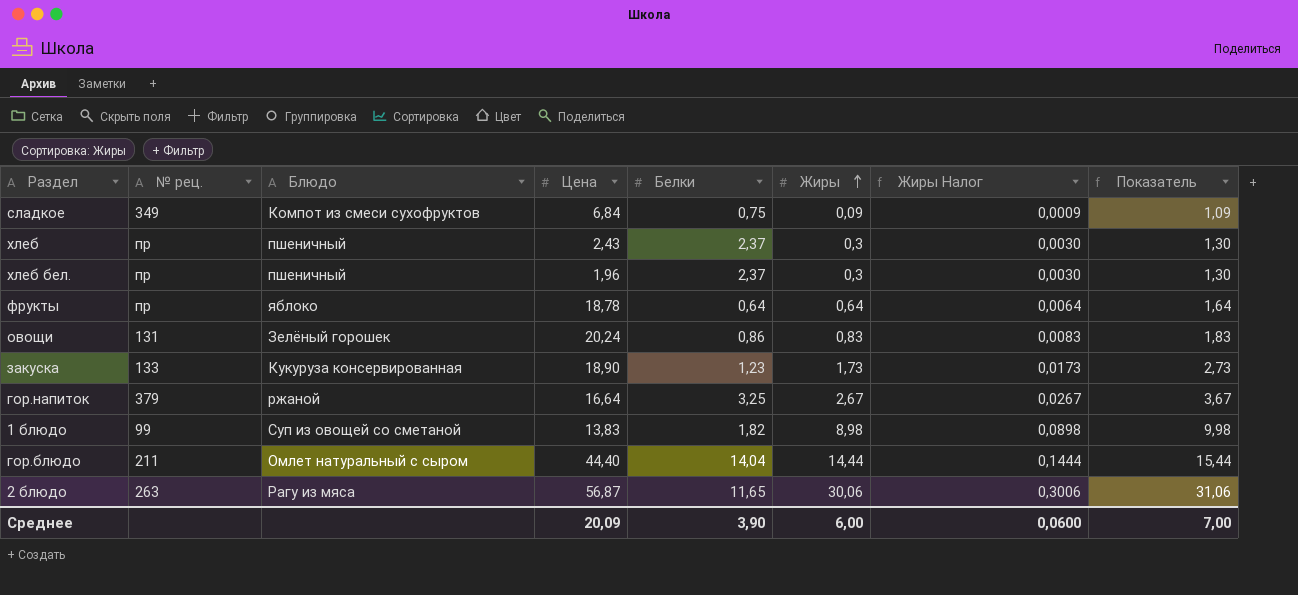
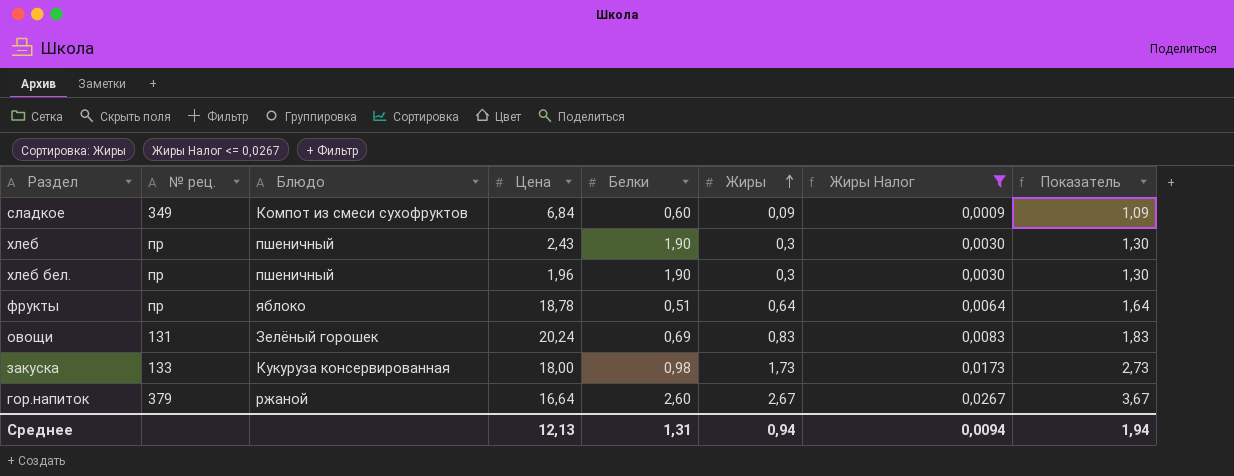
filter: none -> Жиры Налог <= 0,0267
сладкое | Белки: 0,75 -> 0,60
хлеб | Белки: 2,37 -> 1,90
хлеб бел. | Белки: 2,37 -> 1,90
фрукты | Белки: 0,64 -> 0,51
овощи | Белки: 0,86 -> 0,69
закуска | Цена: 18,90 -> 18,00
закуска | Белки: 1,23 -> 0,98
гор.напиток | Белки: 3,25 -> 2,60
Среднее | Цена: 20,09 -> 12,13
Среднее | Белки: 3,90 -> 1,31
Среднее | Жиры: 6,00 -> 0,94
Среднее | Жиры Налог: 0,0600 -> 0,0094
Среднее | Показатель: 7,00 -> 1,94

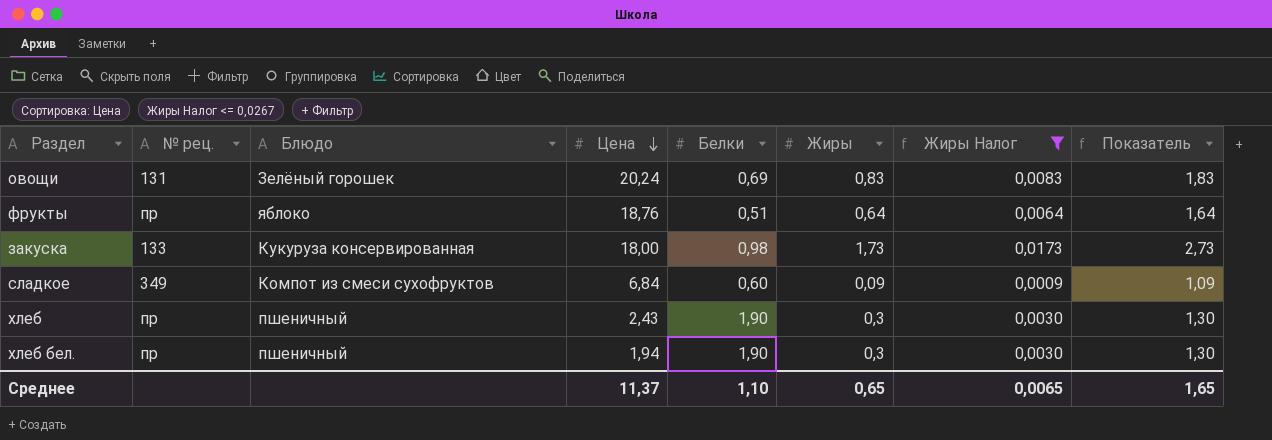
row order: Жиры ascending -> Цена descending
row гор.напиток: 379 | ржаной | 16,64 | 2,60 | 2,67 | 0,0267 | 3,67 -> none
фрукты | Цена: 18,78 -> 18,76
хлеб бел. | Цена: 1,96 -> 1,94
Среднее | Цена: 12,13 -> 11,37
Среднее | Белки: 1,31 -> 1,10
Среднее | Жиры: 0,94 -> 0,65
Среднее | Жиры Налог: 0,0094 -> 0,0065
Среднее | Показатель: 1,94 -> 1,65

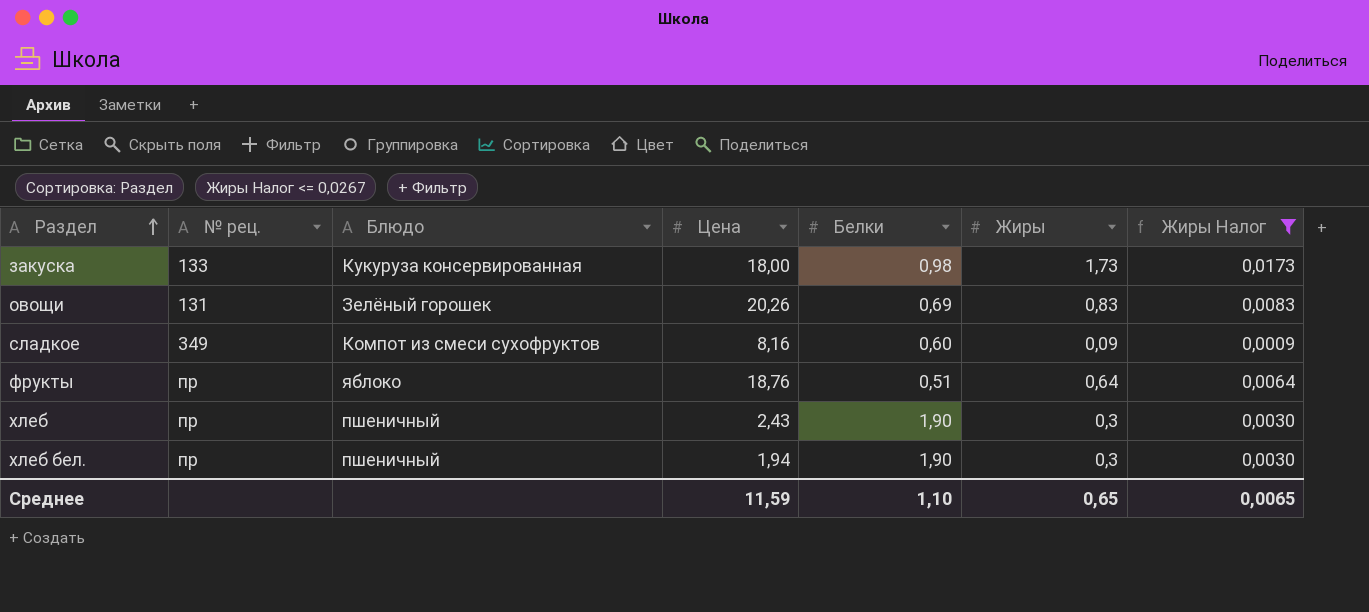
row order: Цена descending -> Раздел ascending
column Показатель | formula: [Жиры] + 1 -> none
овощи | Цена: 20,24 -> 20,26
сладкое | Цена: 6,84 -> 8,16
Среднее | Цена: 11,37 -> 11,59

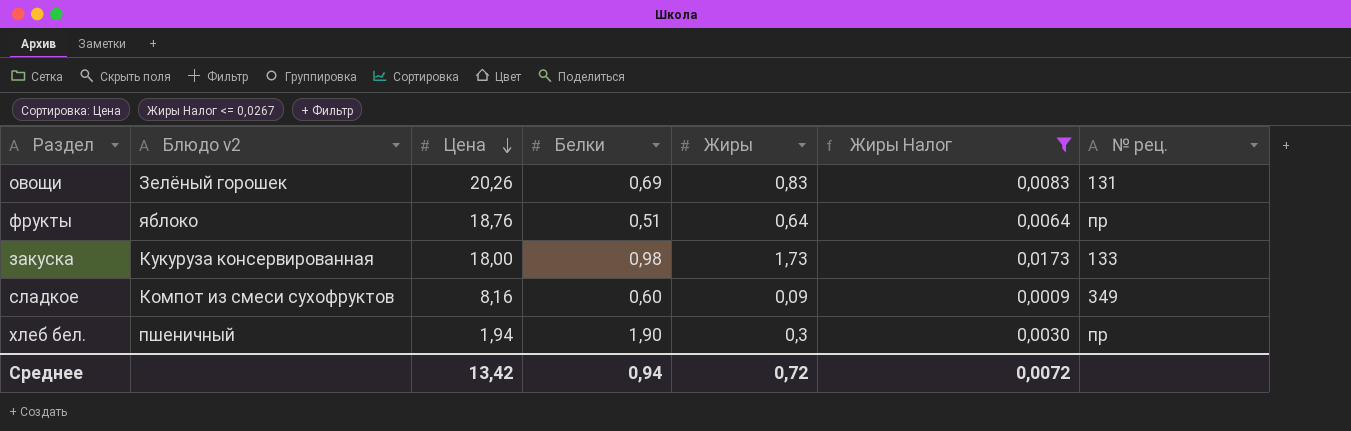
row order: Раздел ascending -> Цена descending
column name: Блюдо -> Блюдо v2
column № рец. | position: 2 -> 7
row хлеб: пр | пшеничный | 2,43 | 1,90 | 0,3 | 0,0030 -> none
Среднее | Цена: 11,59 -> 13,42
Среднее | Белки: 1,10 -> 0,94
Среднее | Жиры: 0,65 -> 0,72
Среднее | Жиры Налог: 0,0065 -> 0,0072

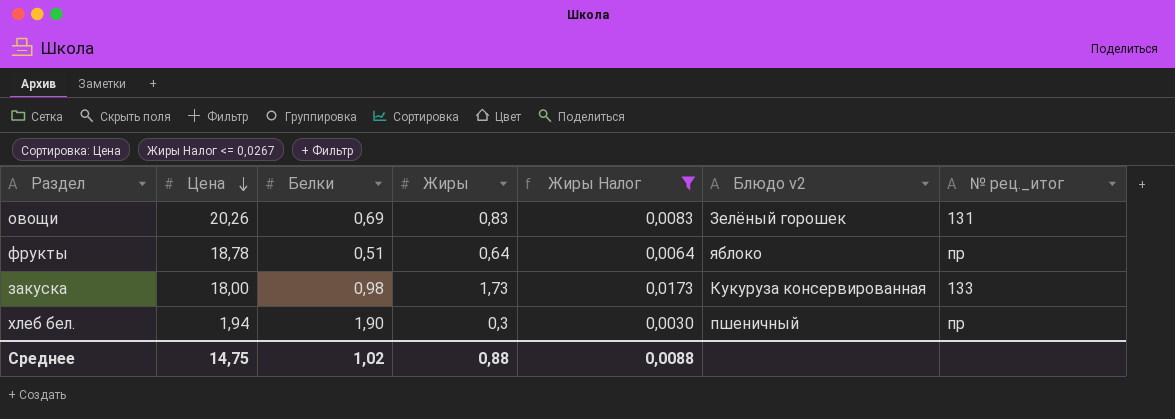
column Блюдо v2 | position: 2 -> 6
column name: № рец. -> № рец._итог
row сладкое: Компот из смеси сухофруктов | 8,16 | 0,60 | 0,09 | 0,0009 | 349 -> none
фрукты | Цена: 18,76 -> 18,78
Среднее | Цена: 13,42 -> 14,75
Среднее | Белки: 0,94 -> 1,02
Среднее | Жиры: 0,72 -> 0,88
Среднее | Жиры Налог: 0,0072 -> 0,0088

